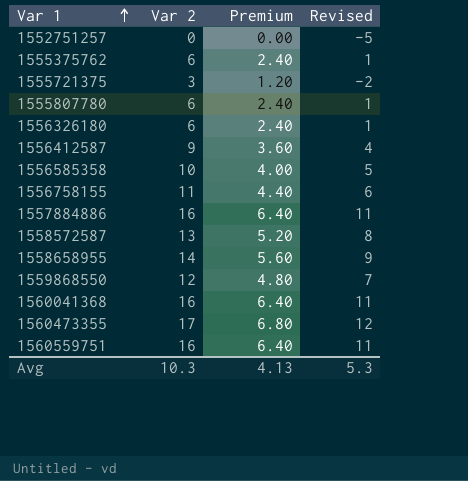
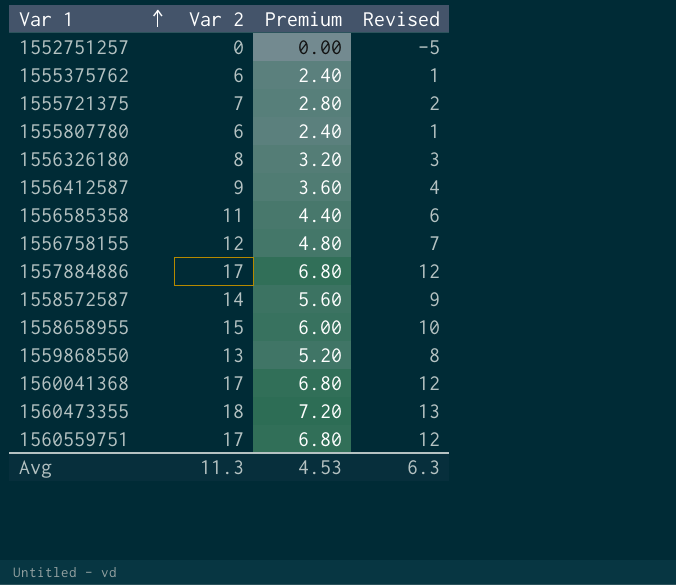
1555721375 | Var 2: 3 -> 7
1555721375 | Premium: 1.20 -> 2.80
1555721375 | Revised: -2 -> 2
1556326180 | Var 2: 6 -> 8
1556326180 | Premium: 2.40 -> 3.20
1556326180 | Revised: 1 -> 3
1556585358 | Var 2: 10 -> 11
1556585358 | Premium: 4.00 -> 4.40
1556585358 | Revised: 5 -> 6
1556758155 | Var 2: 11 -> 12
1556758155 | Premium: 4.40 -> 4.80
1556758155 | Revised: 6 -> 7
1557884886 | Var 2: 16 -> 17
1557884886 | Premium: 6.40 -> 6.80
1557884886 | Revised: 11 -> 12
1558572587 | Var 2: 13 -> 14
1558572587 | Premium: 5.20 -> 5.60
1558572587 | Revised: 8 -> 9
1558658955 | Var 2: 14 -> 15
1558658955 | Premium: 5.60 -> 6.00
1558658955 | Revised: 9 -> 10
1559868550 | Var 2: 12 -> 13
1559868550 | Premium: 4.80 -> 5.20
1559868550 | Revised: 7 -> 8
1560041368 | Var 2: 16 -> 17
1560041368 | Premium: 6.40 -> 6.80
1560041368 | Revised: 11 -> 12
1560473355 | Var 2: 17 -> 18
1560473355 | Premium: 6.80 -> 7.20
1560473355 | Revised: 12 -> 13
1560559751 | Var 2: 16 -> 17
1560559751 | Premium: 6.40 -> 6.80
1560559751 | Revised: 11 -> 12
Avg | Var 2: 10.3 -> 11.3
Avg | Premium: 4.13 -> 4.53
Avg | Revised: 5.3 -> 6.3

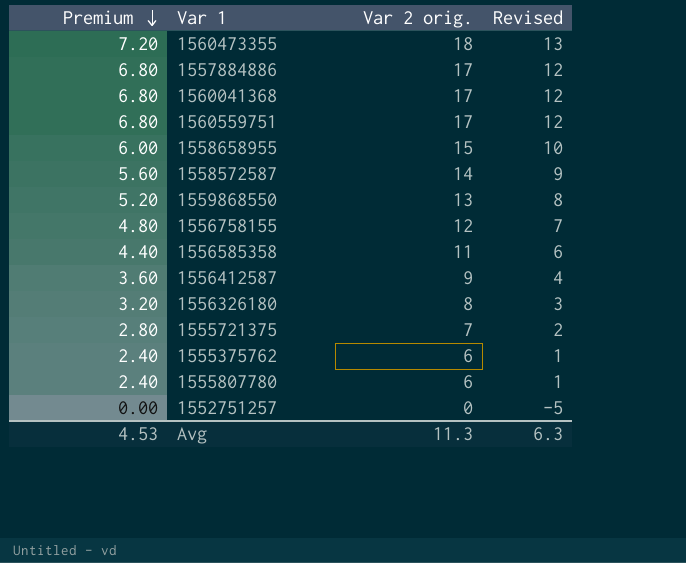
row order: Var 1 ascending -> Premium descending
column Premium | position: 3 -> 1
column name: Var 2 -> Var 2 orig.

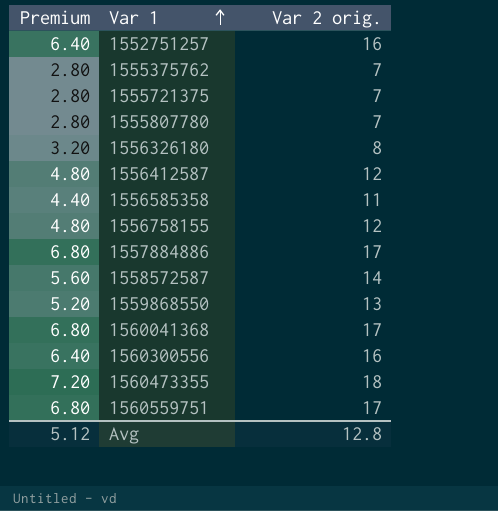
row order: Premium descending -> Var 1 ascending
column Revised | formula: [Var 2 orig.] - 5 -> none
row 1558658955: 6.00 | 15 | 10 -> none
1552751257 | Premium: 0.00 -> 6.40
1552751257 | Var 2 orig.: 0 -> 16
1555375762 | Premium: 2.40 -> 2.80
1555375762 | Var 2 orig.: 6 -> 7
1555807780 | Premium: 2.40 -> 2.80
1555807780 | Var 2 orig.: 6 -> 7
1556412587 | Premium: 3.60 -> 4.80
1556412587 | Var 2 orig.: 9 -> 12
row 1560300556: none -> 6.40 | 16
Avg | Premium: 4.53 -> 5.12
Avg | Var 2 orig.: 11.3 -> 12.8

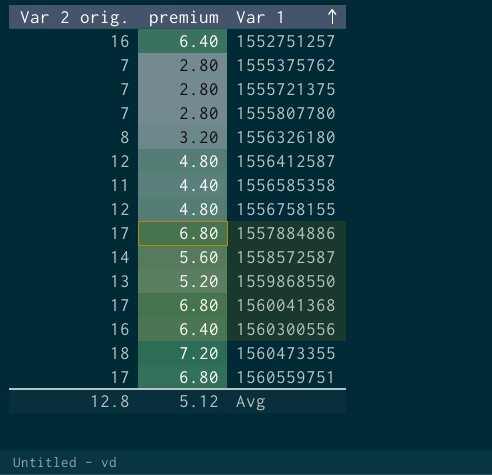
column Var 2 orig. | position: 3 -> 1
column name: Premium -> premium

